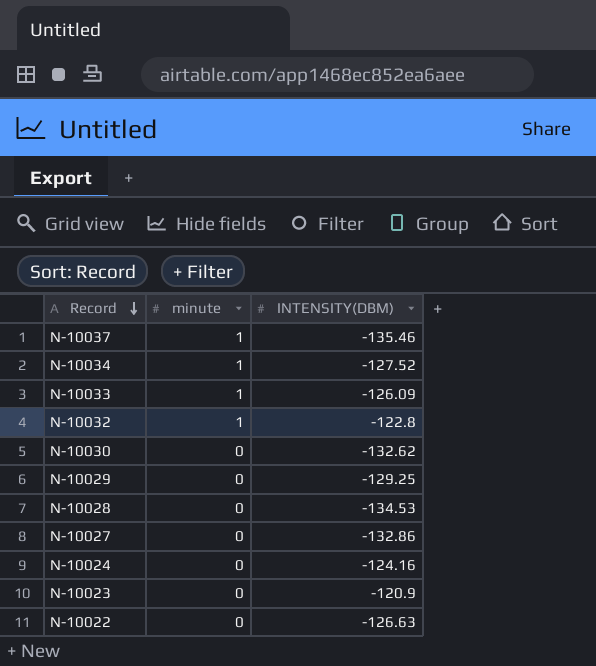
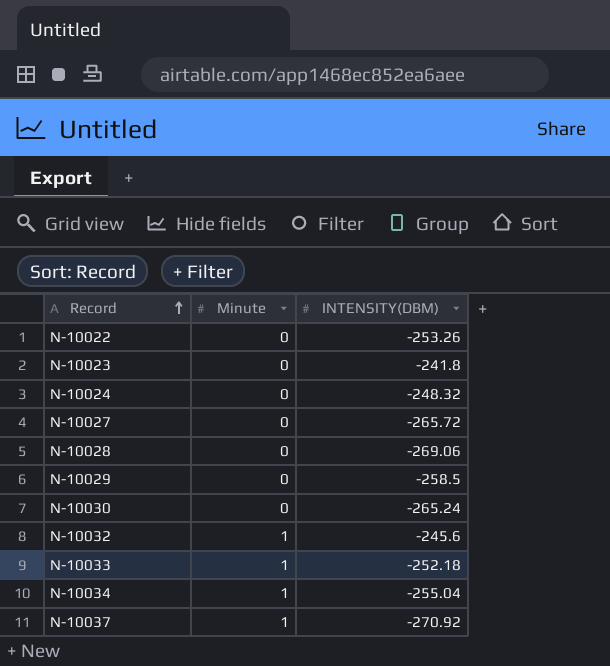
row order: Record descending -> Record ascending
column name: minute -> Minute
N-10022 | INTENSITY(DBM): -126.63 -> -253.26
N-10023 | INTENSITY(DBM): -120.9 -> -241.8
N-10024 | INTENSITY(DBM): -124.16 -> -248.32
N-10027 | INTENSITY(DBM): -132.86 -> -265.72
N-10028 | INTENSITY(DBM): -134.53 -> -269.06
N-10029 | INTENSITY(DBM): -129.25 -> -258.5
N-10030 | INTENSITY(DBM): -132.62 -> -265.24
N-10032 | INTENSITY(DBM): -122.8 -> -245.6
N-10033 | INTENSITY(DBM): -126.09 -> -252.18
N-10034 | INTENSITY(DBM): -127.52 -> -255.04
N-10037 | INTENSITY(DBM): -135.46 -> -270.92

